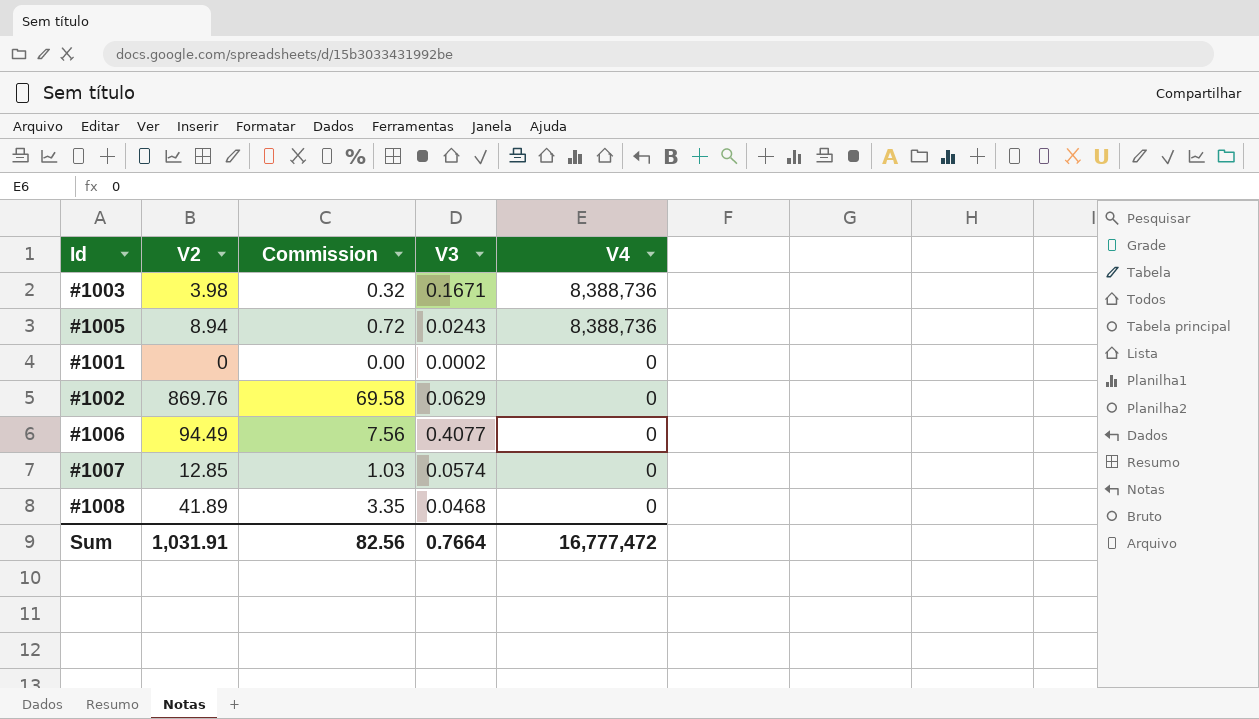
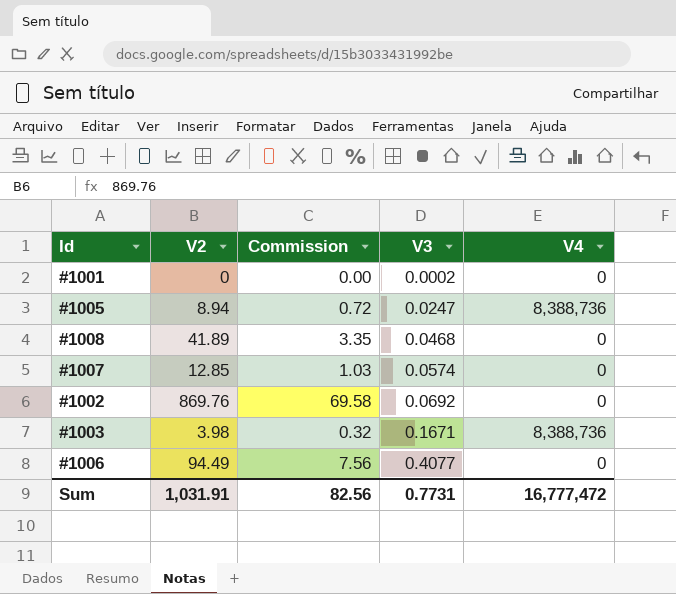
row order: V4 descending -> V3 ascending
#1005 | V3: 0.0243 -> 0.0247
#1002 | V3: 0.0629 -> 0.0692
Sum | V3: 0.7664 -> 0.7731

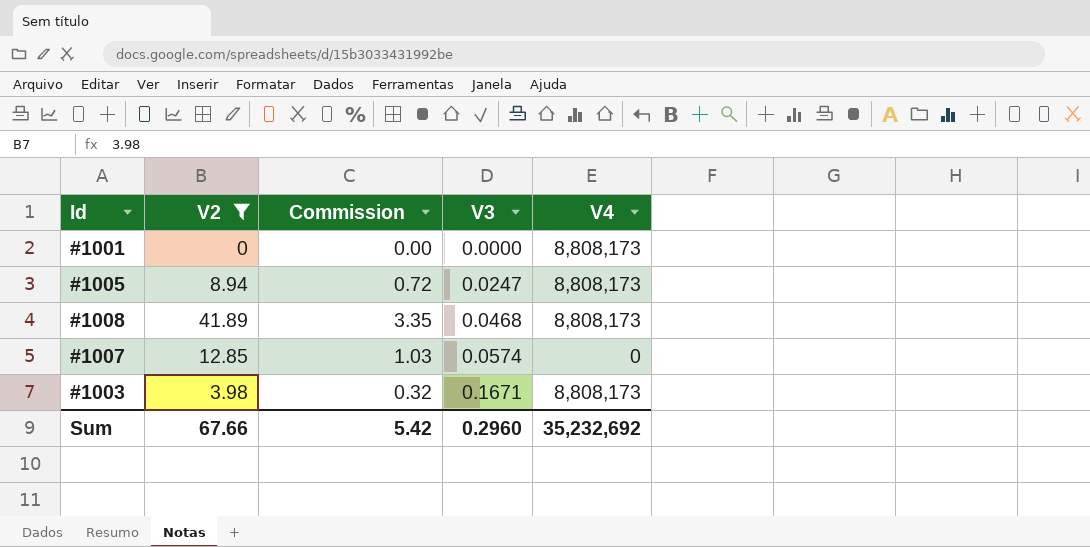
filter: none -> V2 <= 41.89
#1001 | V3: 0.0002 -> 0.0000
#1001 | V4: 0 -> 8,808,173
#1005 | V4: 8,388,736 -> 8,808,173
#1008 | V4: 0 -> 8,808,173
#1003 | V4: 8,388,736 -> 8,808,173
Sum | V2: 1,031.91 -> 67.66
Sum | Commission: 82.56 -> 5.42
Sum | V3: 0.7731 -> 0.2960
Sum | V4: 16,777,472 -> 35,232,692

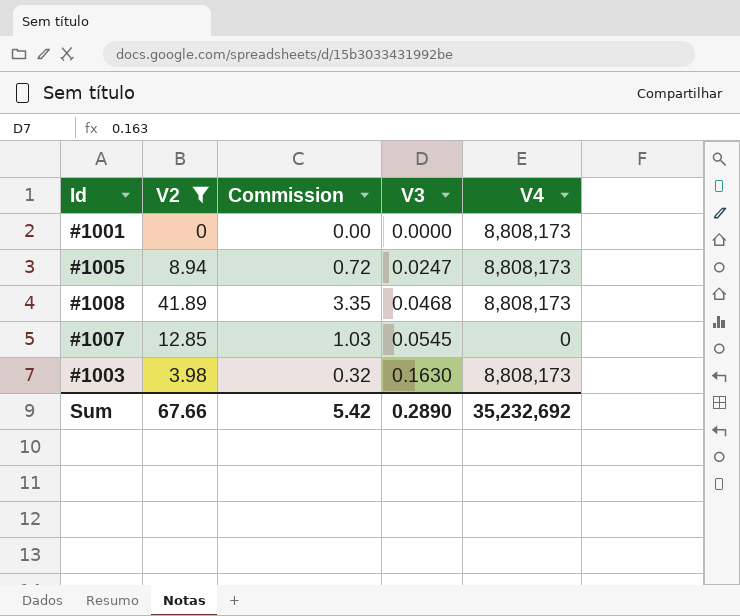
#1007 | V3: 0.0574 -> 0.0545
#1003 | V3: 0.1671 -> 0.1630
Sum | V3: 0.2960 -> 0.2890

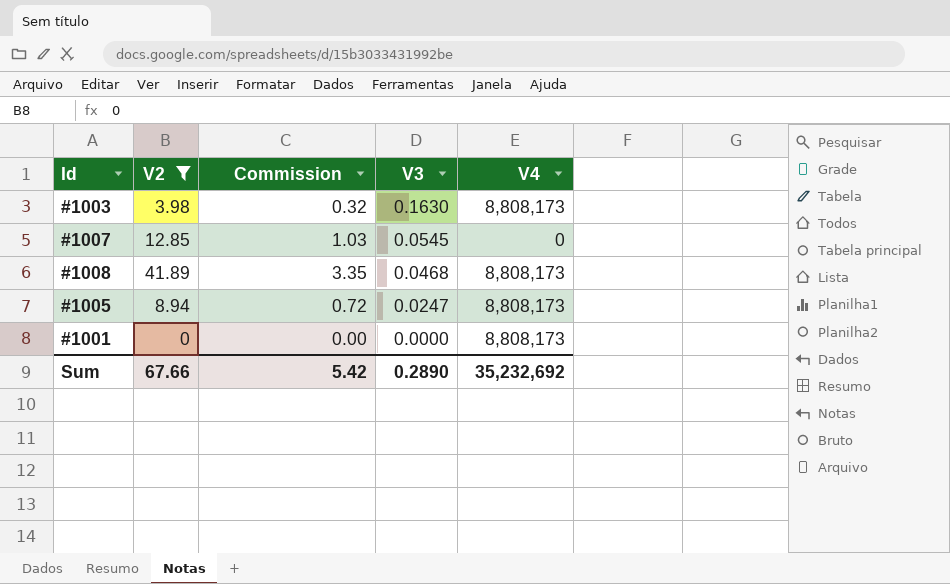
row order: V3 ascending -> V3 descending

